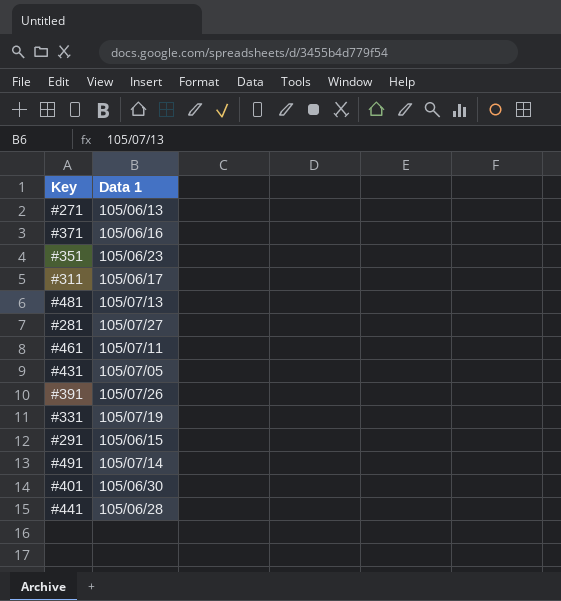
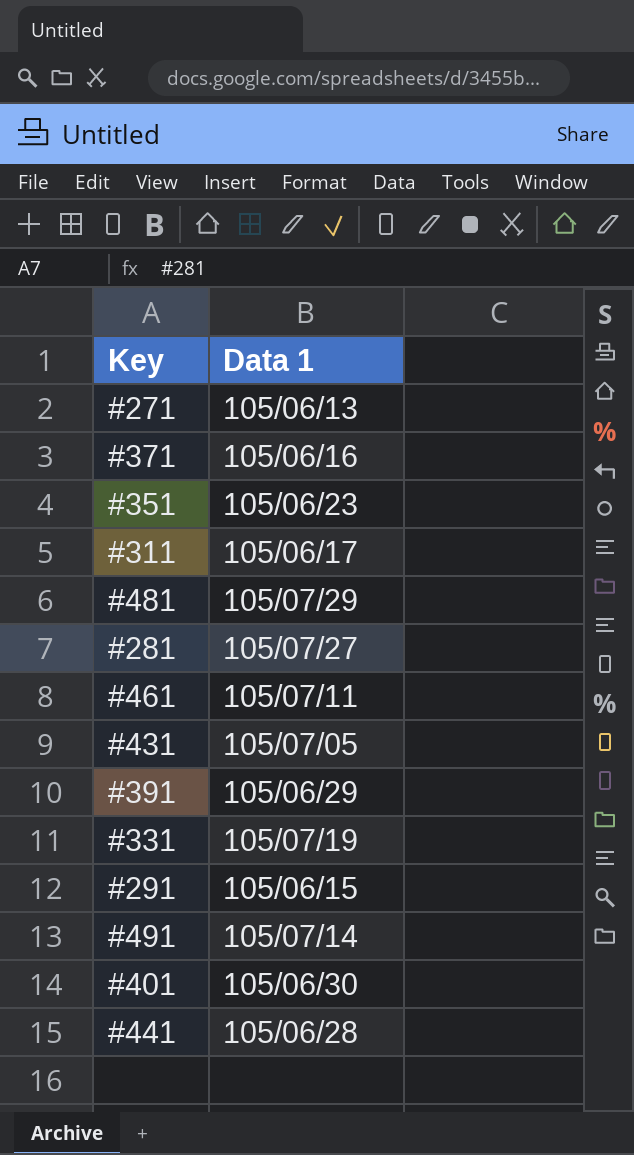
#481 | Data 1: 105/07/13 -> 105/07/29
#391 | Data 1: 105/07/26 -> 105/06/29

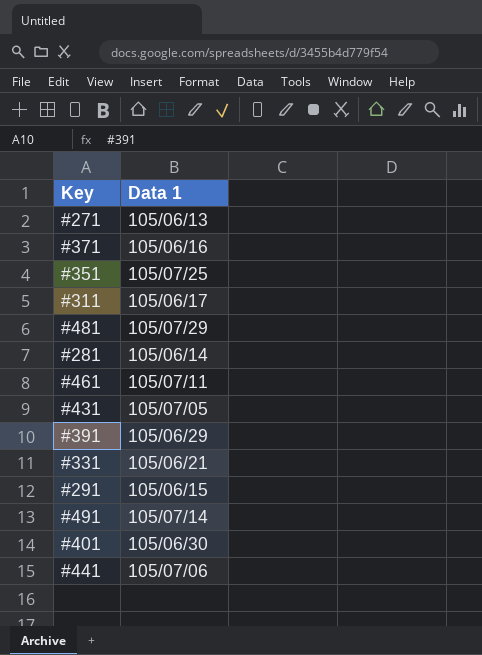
#351 | Data 1: 105/06/23 -> 105/07/25
#281 | Data 1: 105/07/27 -> 105/06/14
#331 | Data 1: 105/07/19 -> 105/06/21
#441 | Data 1: 105/06/28 -> 105/07/06

